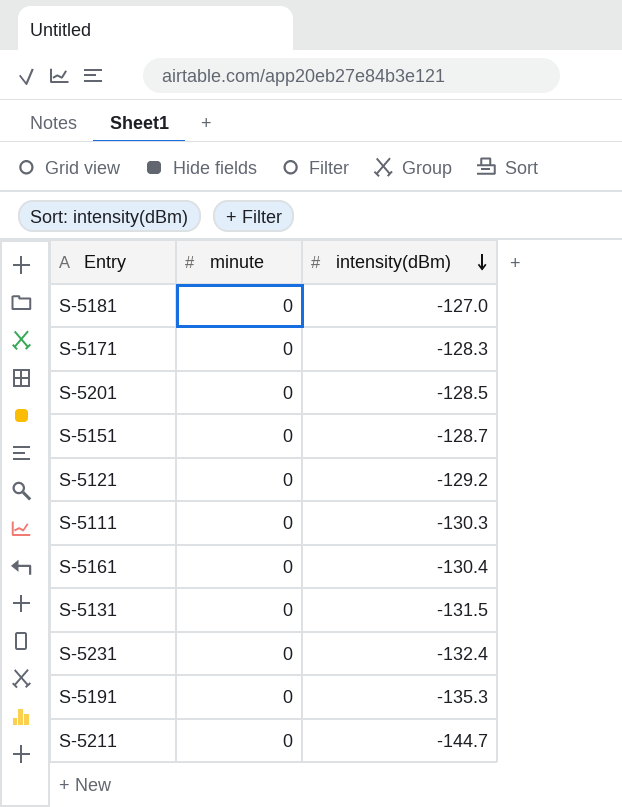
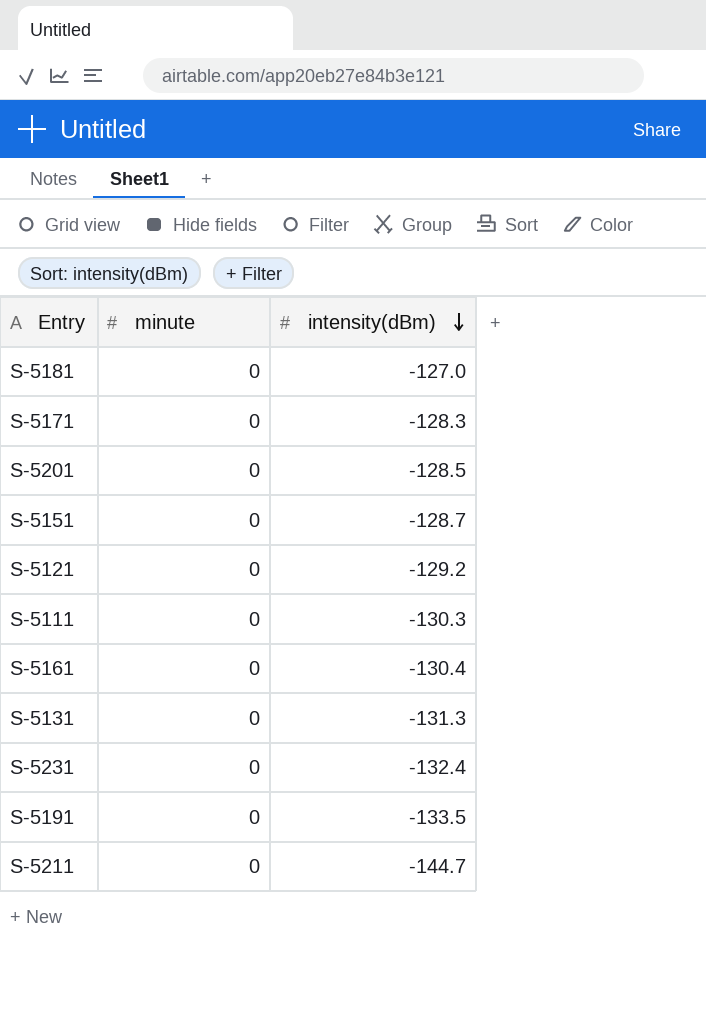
S-5131 | intensity(dBm): -131.5 -> -131.3
S-5191 | intensity(dBm): -135.3 -> -133.5

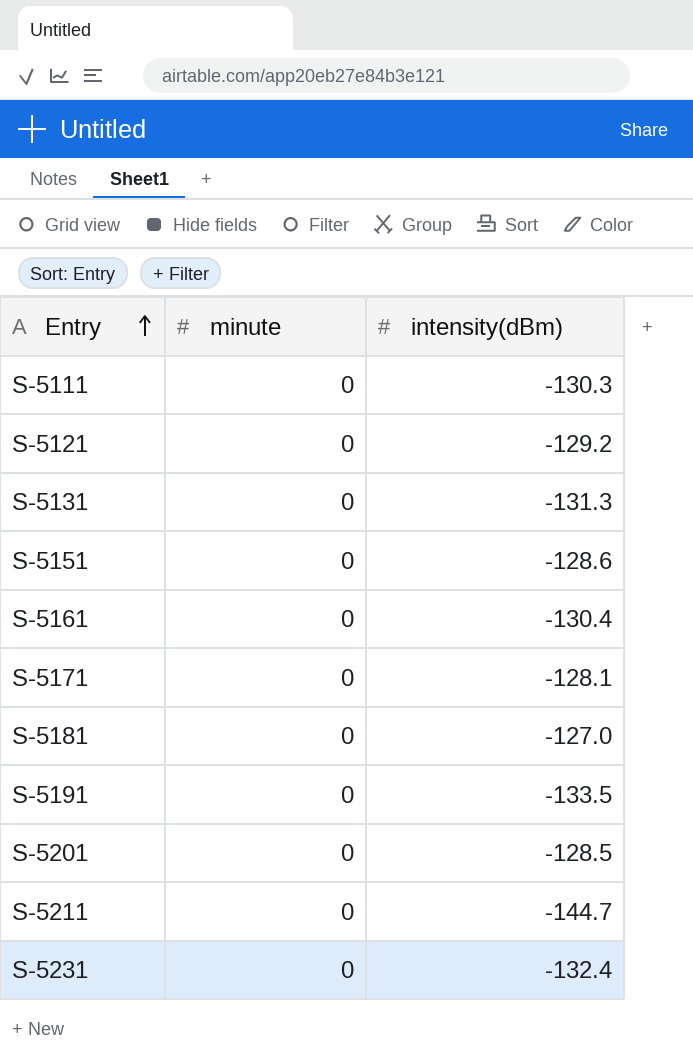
row order: intensity(dBm) descending -> Entry ascending
S-5151 | intensity(dBm): -128.7 -> -128.6
S-5171 | intensity(dBm): -128.3 -> -128.1

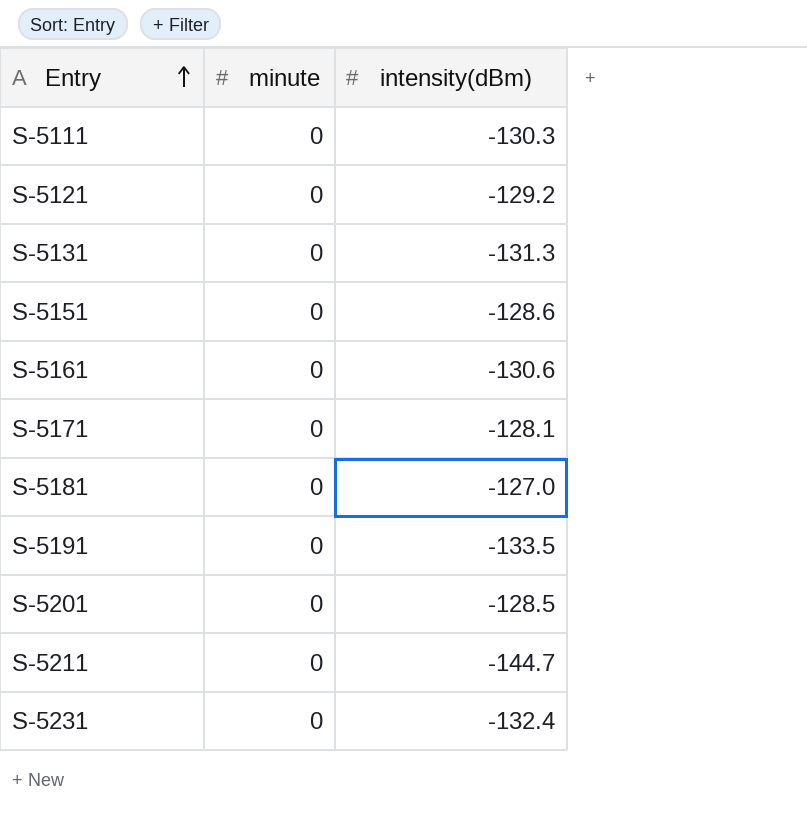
S-5161 | intensity(dBm): -130.4 -> -130.6

